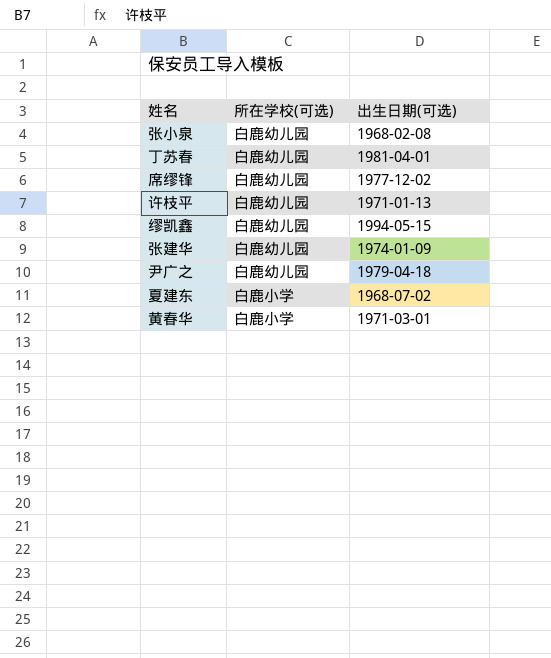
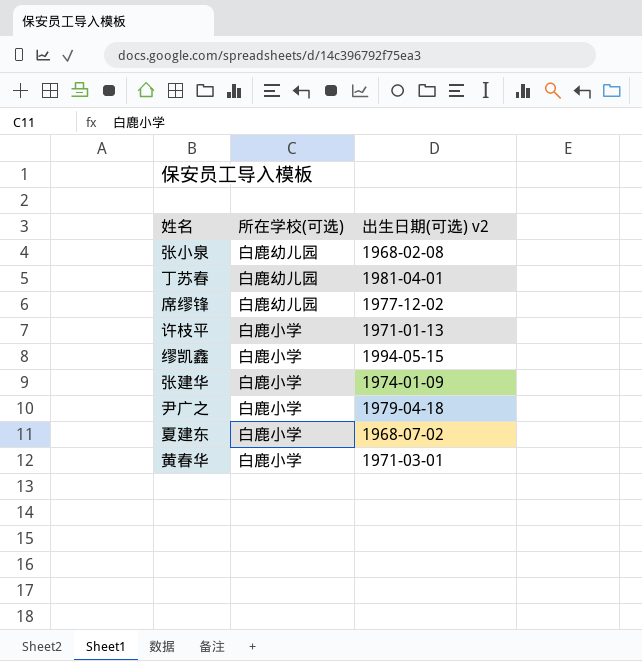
column name: 出生日期(可选) -> 出生日期(可选) v2
许枝平 | 所在学校(可选): 白鹿幼儿园 -> 白鹿小学
缪凯鑫 | 所在学校(可选): 白鹿幼儿园 -> 白鹿小学
张建华 | 所在学校(可选): 白鹿幼儿园 -> 白鹿小学
尹广之 | 所在学校(可选): 白鹿幼儿园 -> 白鹿小学

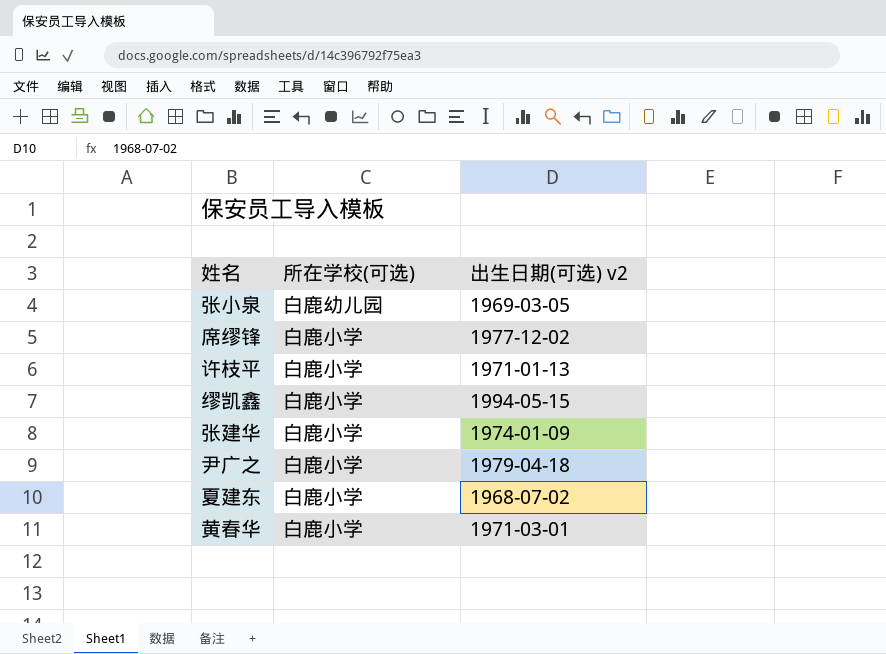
row 丁苏春: 白鹿幼儿园 | 1981-04-01 -> none
张小泉 | 出生日期(可选) v2: 1968-02-08 -> 1969-03-05
席缪锋 | 所在学校(可选): 白鹿幼儿园 -> 白鹿小学

